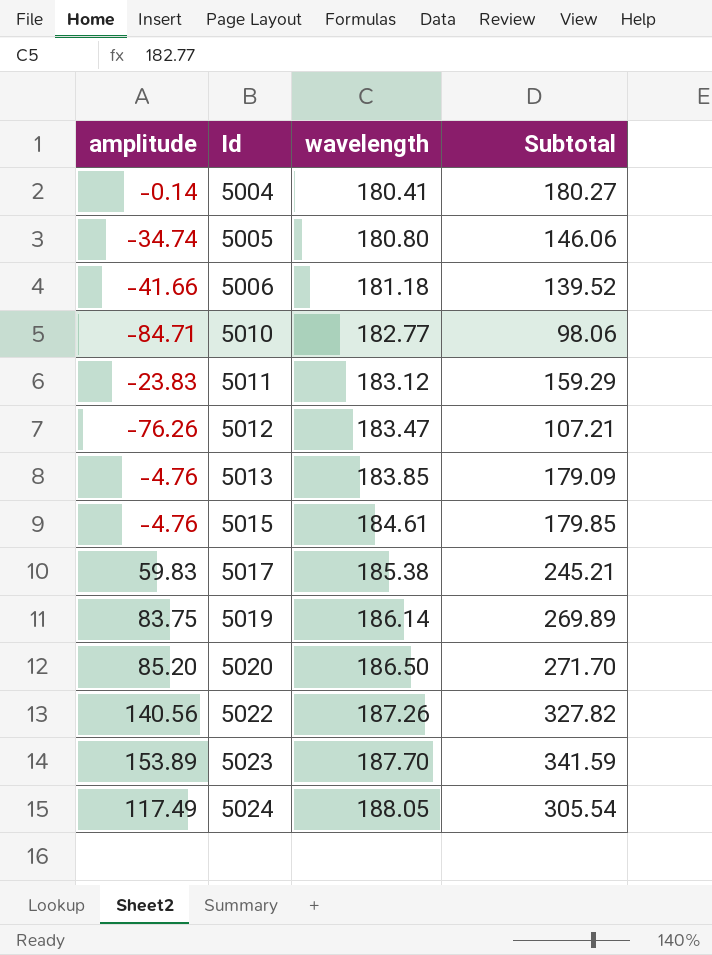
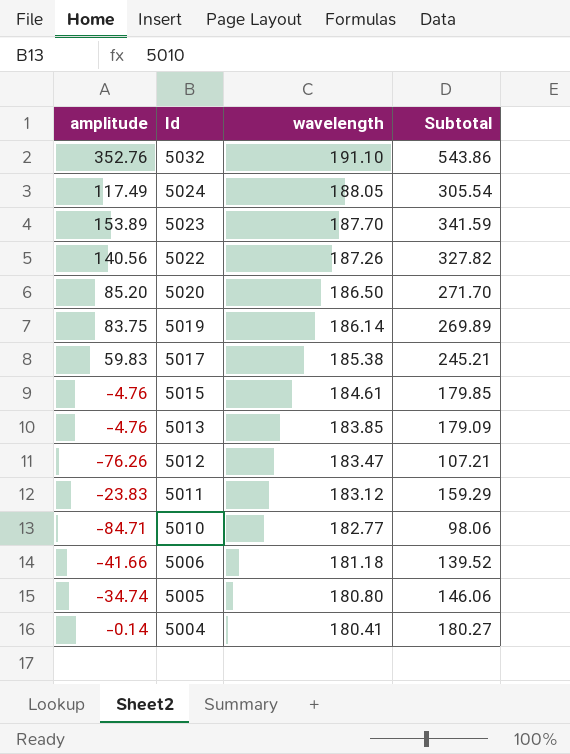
row order: Id ascending -> Id descending
row 5032: none -> 352.76 | 191.10 | 543.86

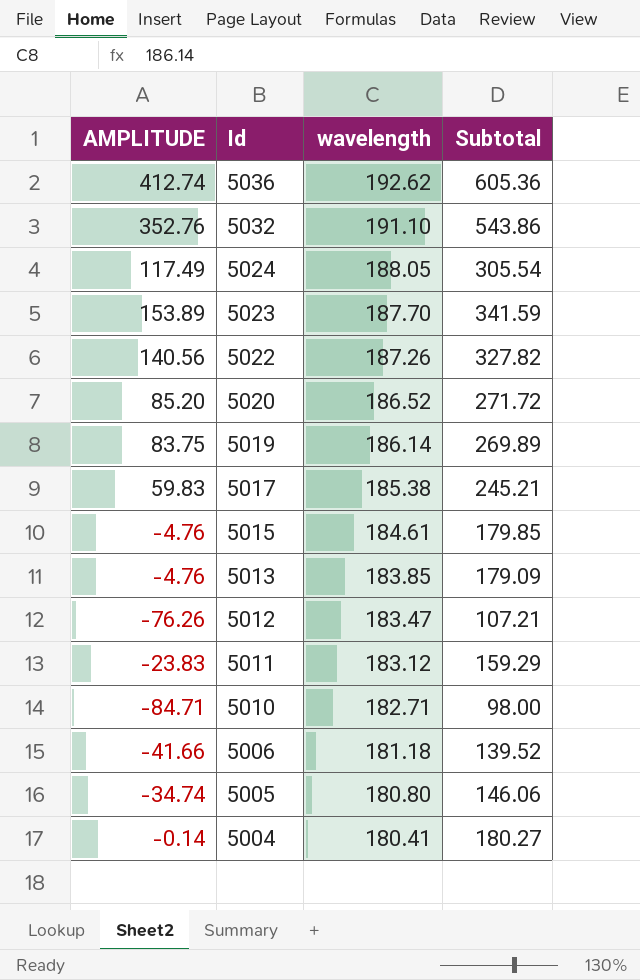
column name: amplitude -> AMPLITUDE
row 5036: none -> 412.74 | 192.62 | 605.36
5020 | wavelength: 186.50 -> 186.52
5020 | Subtotal: 271.70 -> 271.72
5010 | wavelength: 182.77 -> 182.71
5010 | Subtotal: 98.06 -> 98.00

